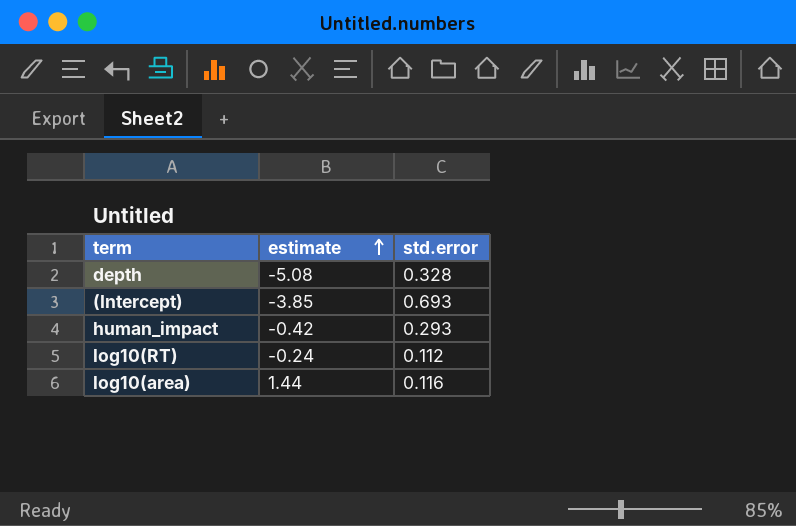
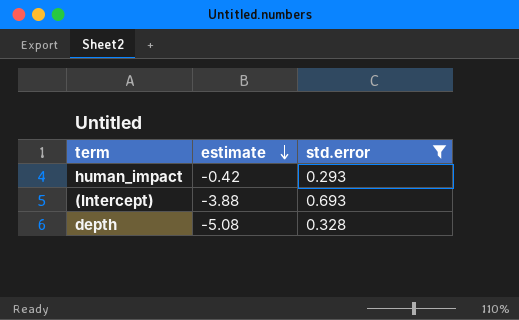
filter: none -> std.error >= 0.293
row order: estimate ascending -> estimate descending
(Intercept) | estimate: -3.85 -> -3.88

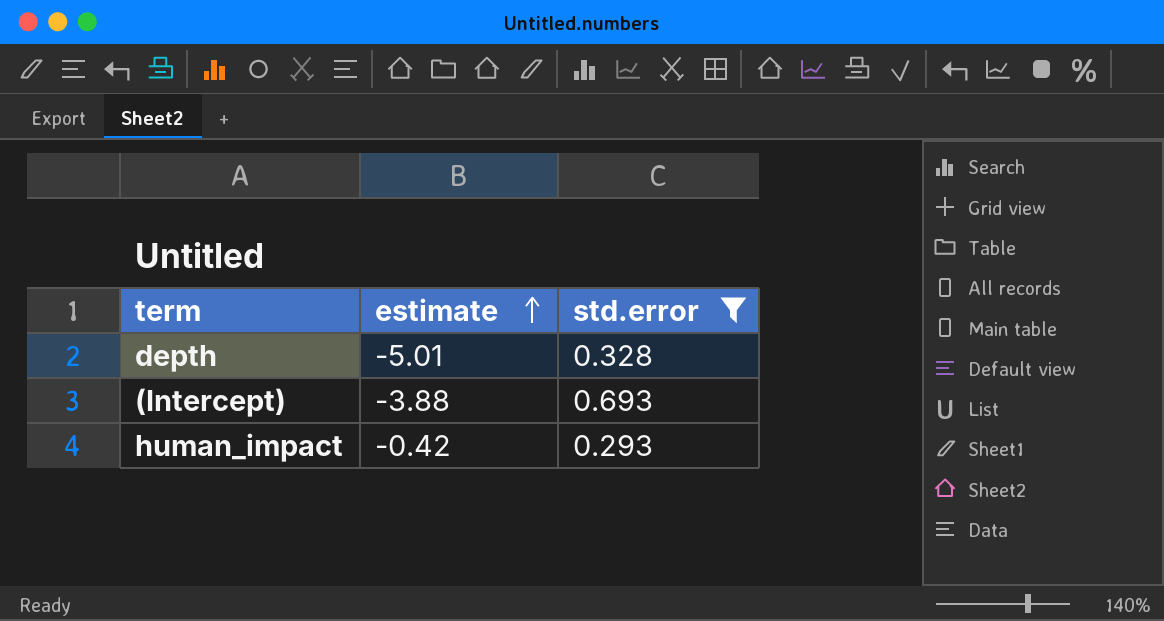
row order: estimate descending -> estimate ascending
depth | estimate: -5.08 -> -5.01

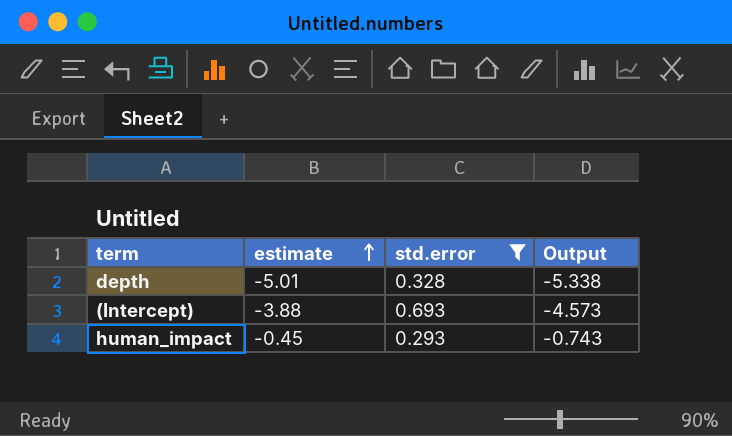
column Output | formula: none -> [estimate] - [std.error]
human_impact | estimate: -0.42 -> -0.45

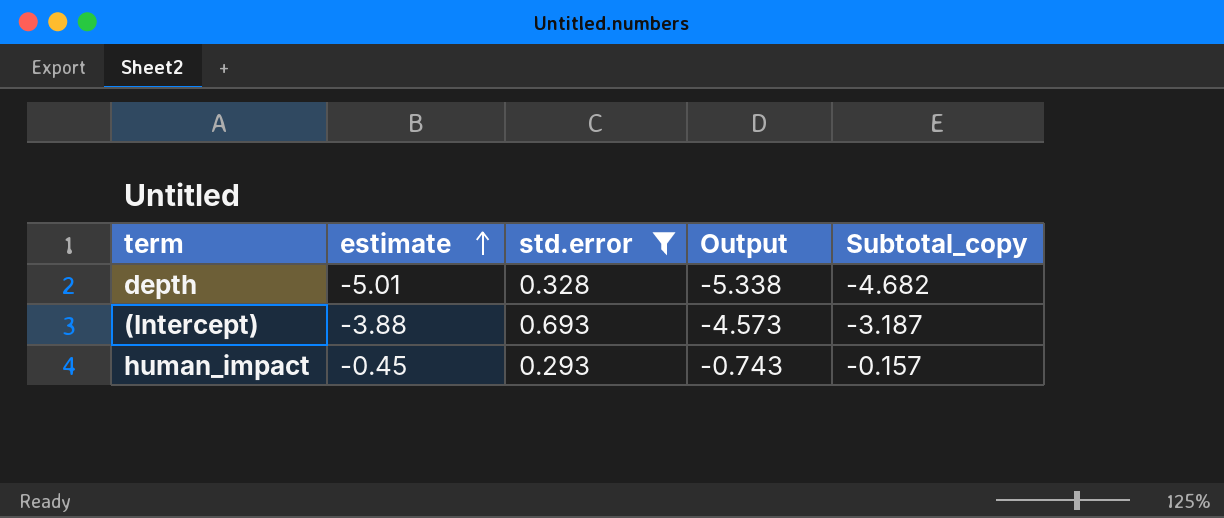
column Subtotal_copy | formula: none -> [estimate] + [std.error]

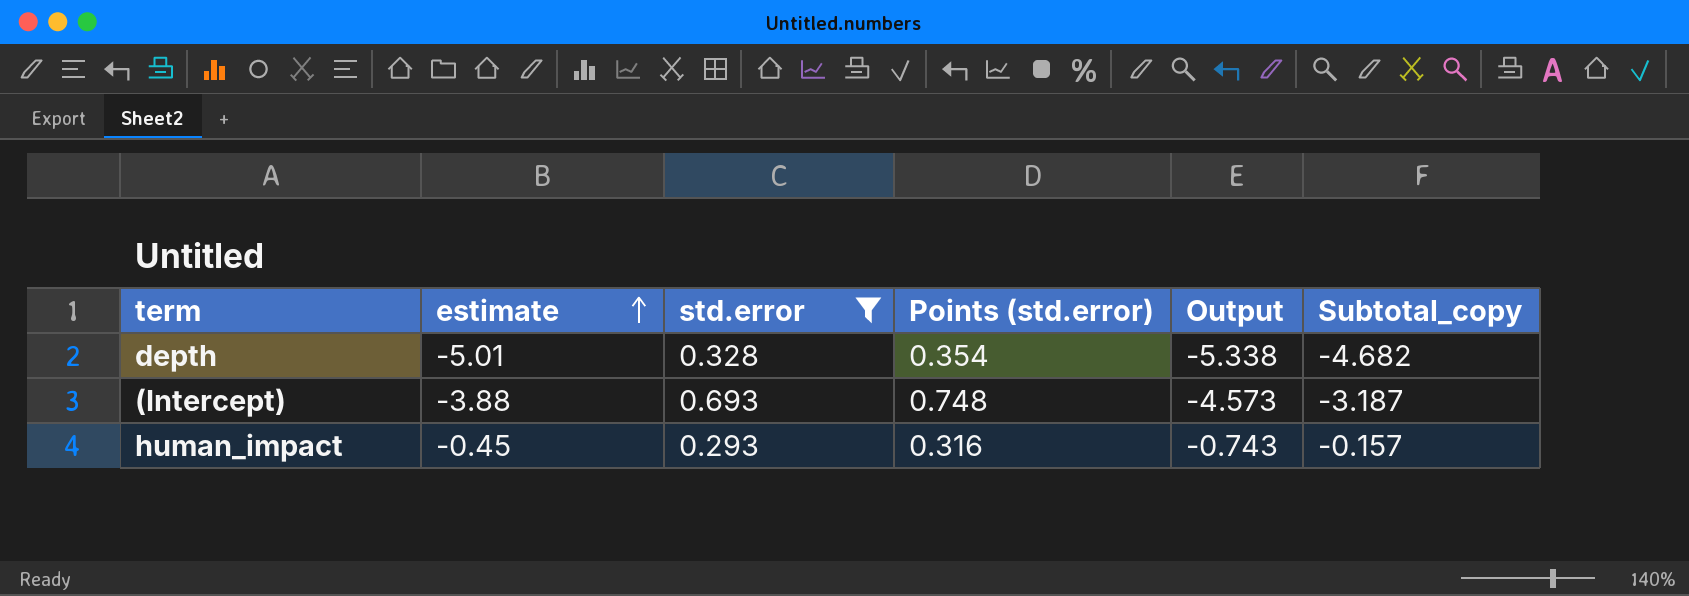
column Points (std.error) | formula: none -> [std.error] * 1.08

